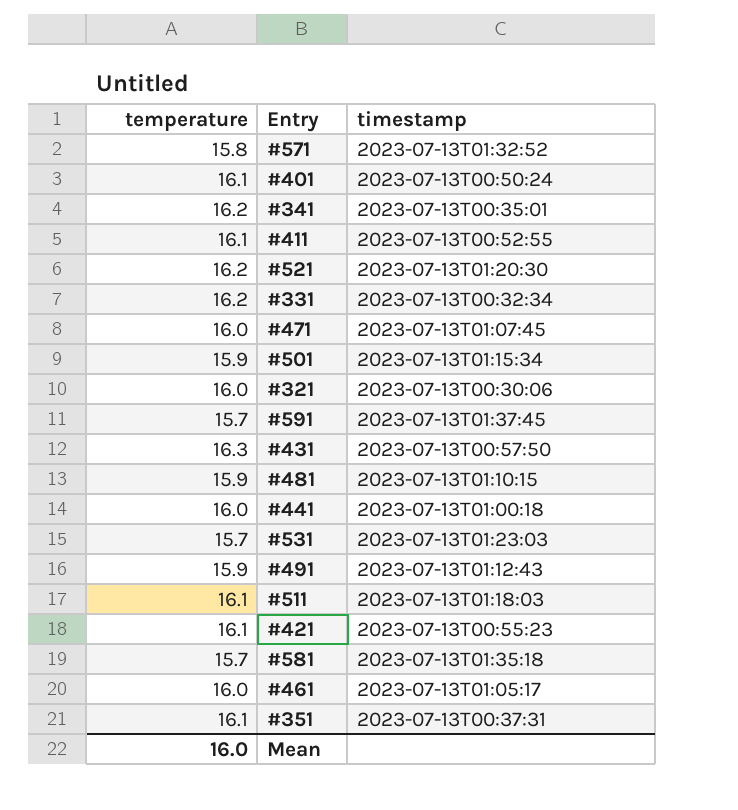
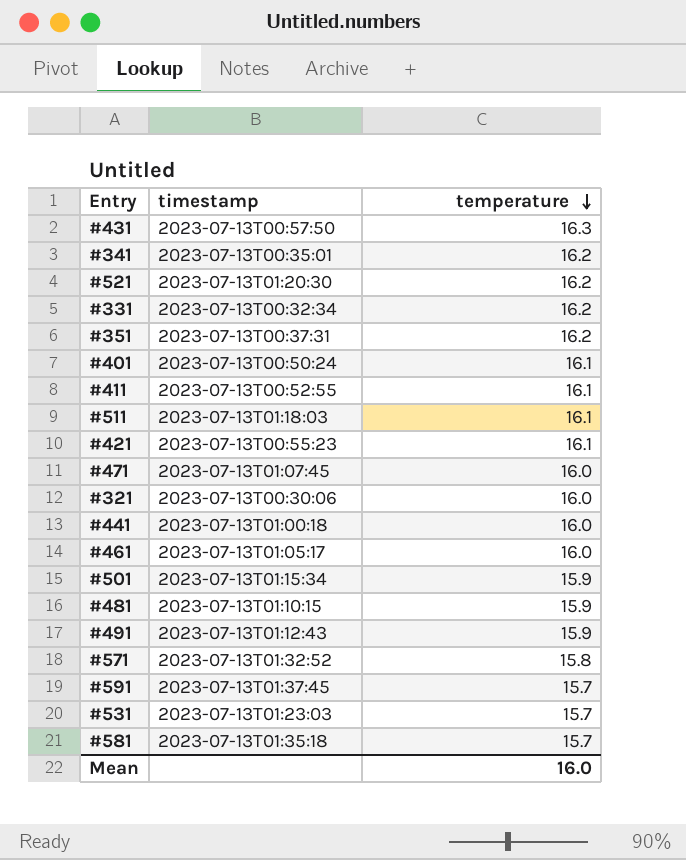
row order: none -> temperature descending
column temperature | position: 1 -> 3
#351 | temperature: 16.1 -> 16.2

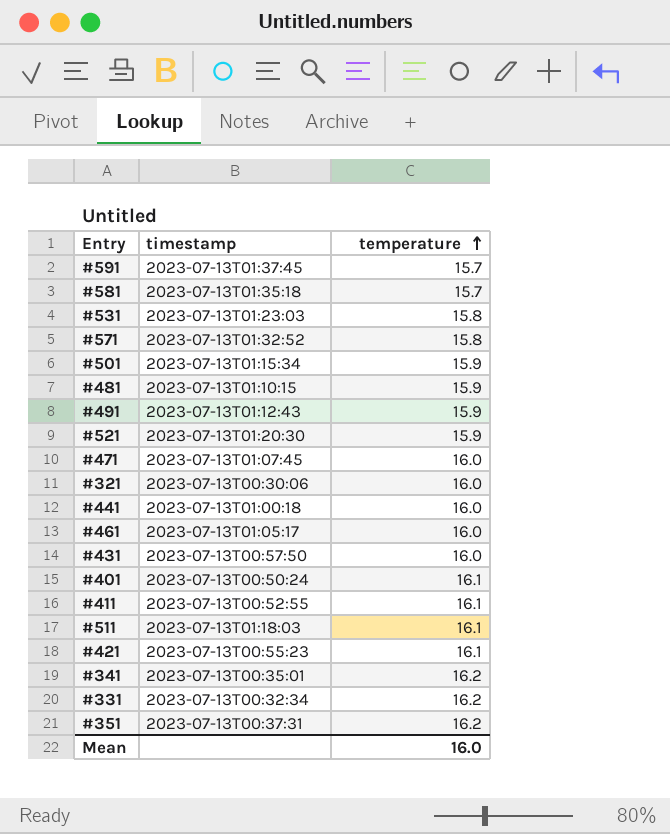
row order: temperature descending -> temperature ascending
#531 | temperature: 15.7 -> 15.8
#521 | temperature: 16.2 -> 15.9
#431 | temperature: 16.3 -> 16.0

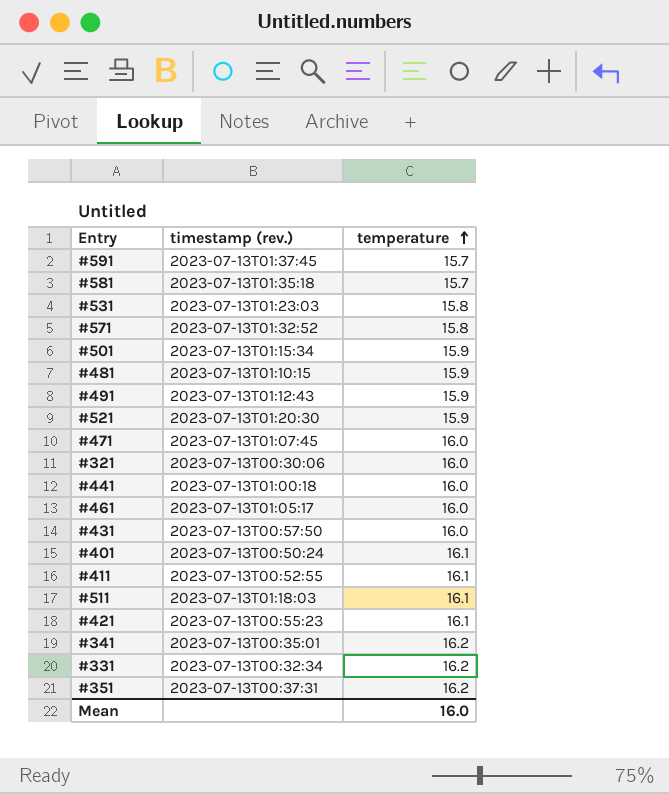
column name: timestamp -> timestamp (rev.)

